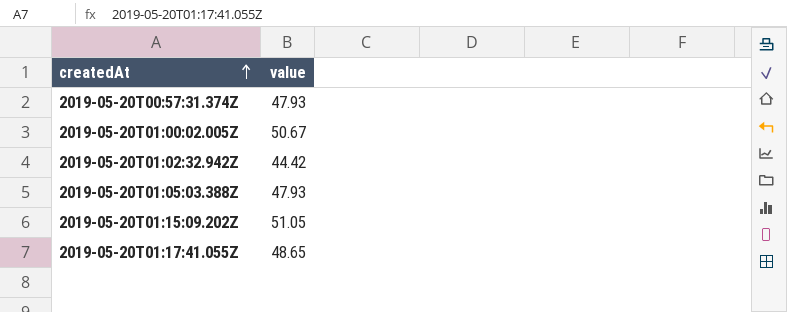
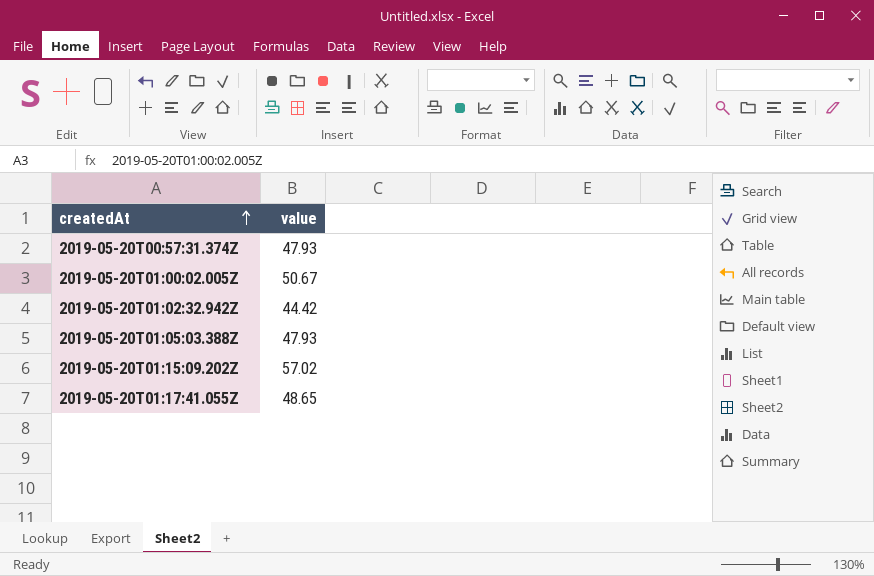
2019-05-20T01:15:09.202Z | value: 51.05 -> 57.02

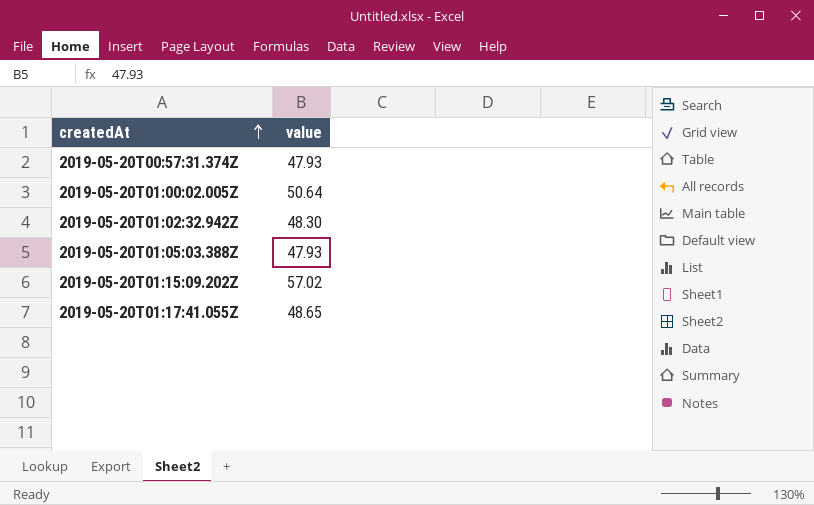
2019-05-20T01:00:02.005Z | value: 50.67 -> 50.64
2019-05-20T01:02:32.942Z | value: 44.42 -> 48.30

